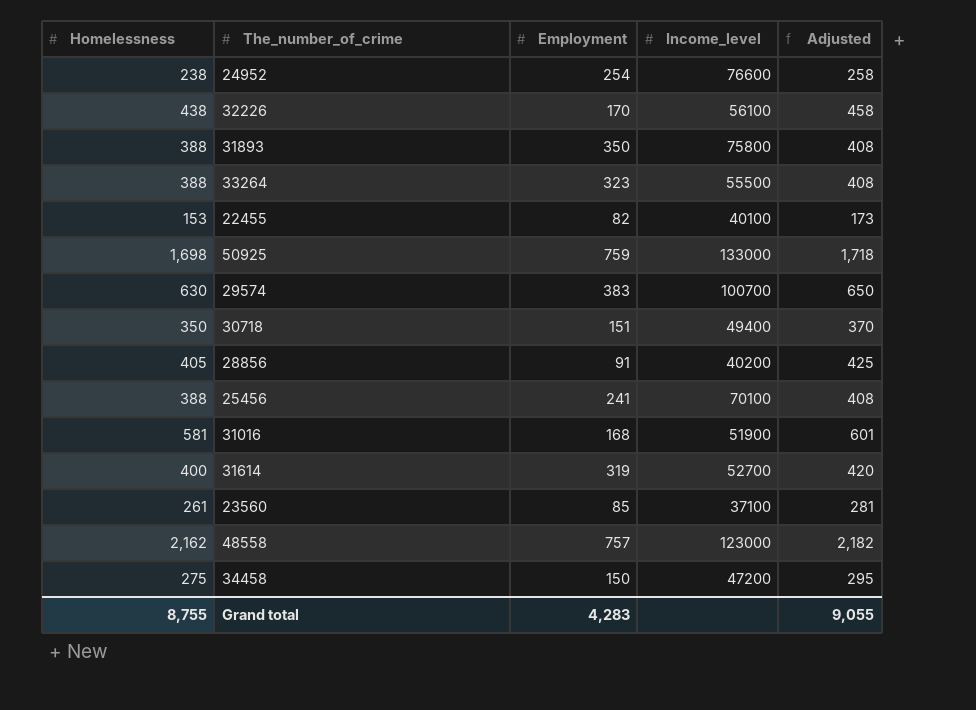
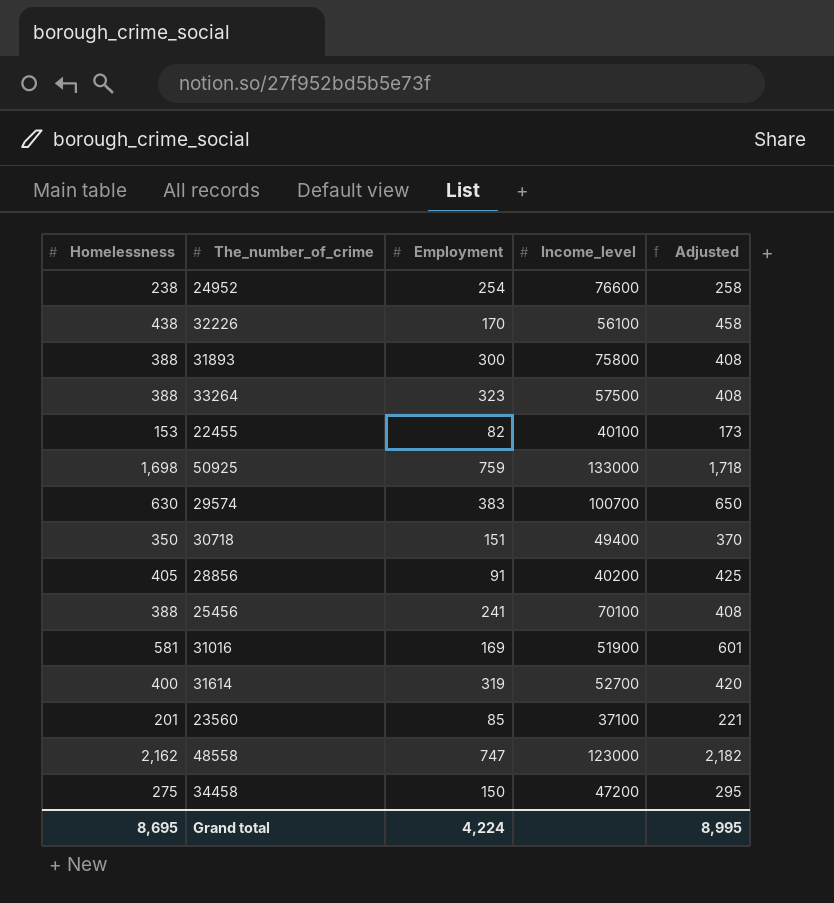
31893 | Employment: 350 -> 300
33264 | Income_level: 55500 -> 57500
31016 | Employment: 168 -> 169
23560 | Homelessness: 261 -> 201
23560 | Adjusted: 281 -> 221
48558 | Employment: 757 -> 747
Grand total | Homelessness: 8,755 -> 8,695
Grand total | Employment: 4,283 -> 4,224
Grand total | Adjusted: 9,055 -> 8,995

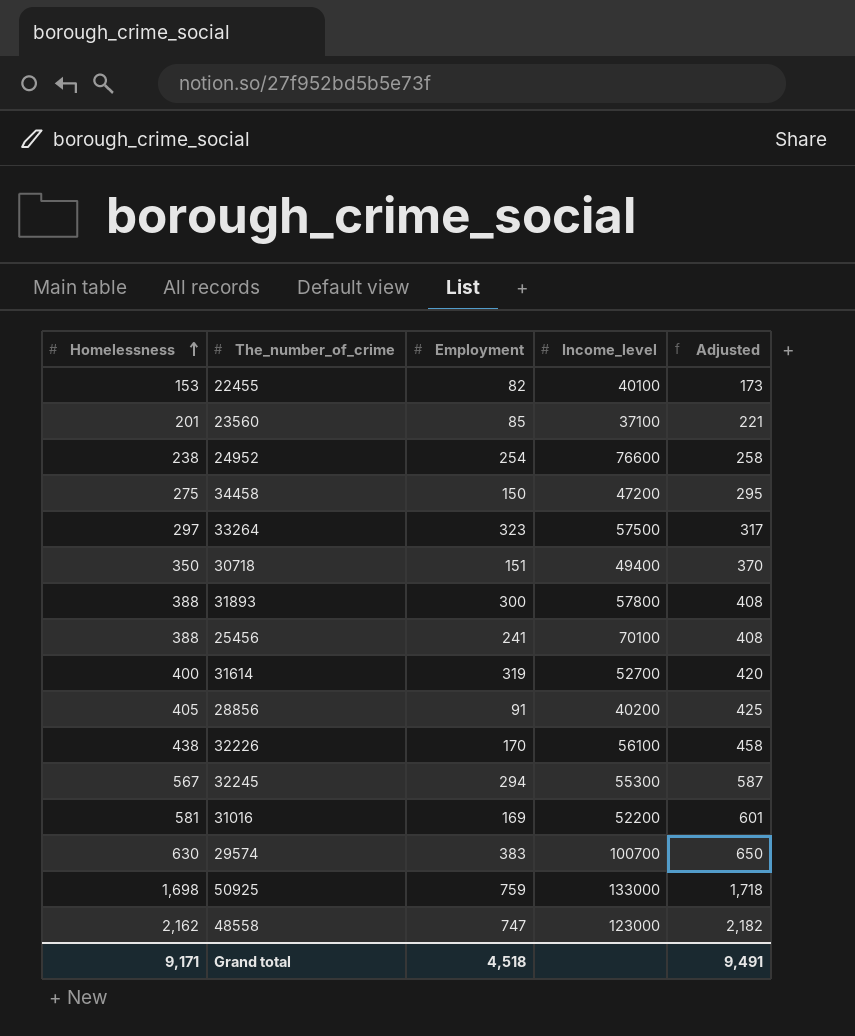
row order: none -> Homelessness ascending
33264 | Homelessness: 388 -> 297
33264 | Adjusted: 408 -> 317
31893 | Income_level: 75800 -> 57800
row 32245: none -> 567 | 294 | 55300 | 587
31016 | Income_level: 51900 -> 52200
Grand total | Homelessness: 8,695 -> 9,171
Grand total | Employment: 4,224 -> 4,518
Grand total | Adjusted: 8,995 -> 9,491

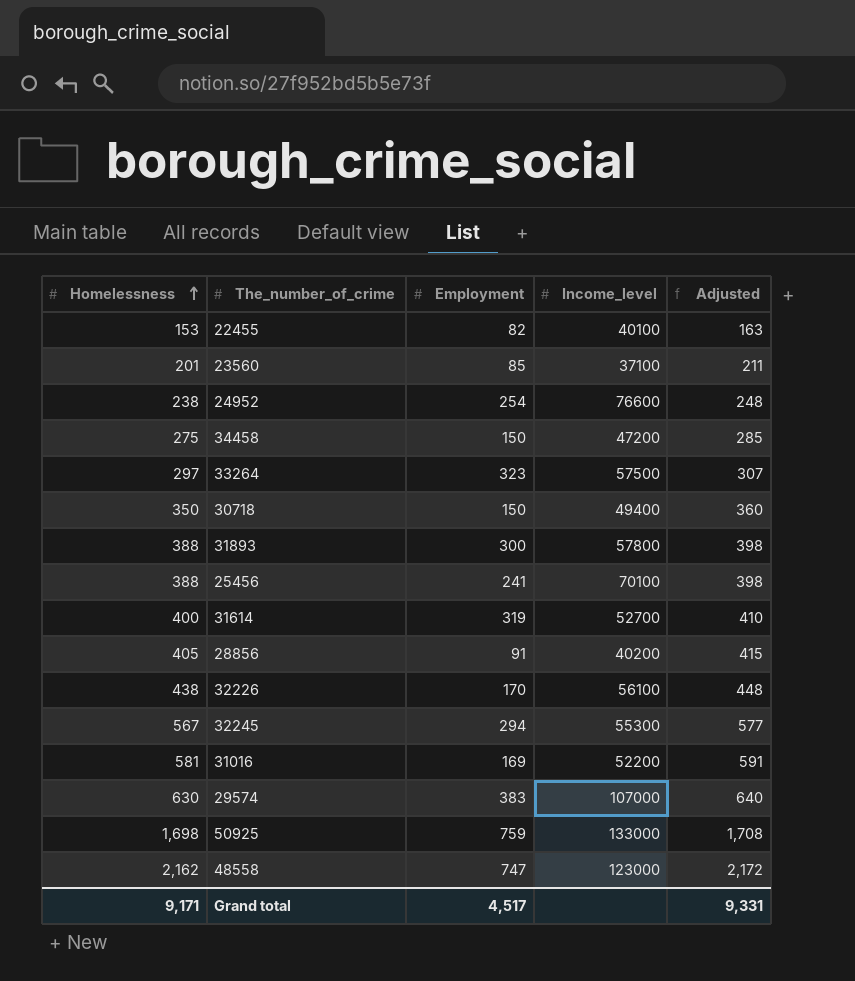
column Adjusted | formula: [Homelessness] + 20 -> [Homelessness] + 10
30718 | Employment: 151 -> 150
29574 | Income_level: 100700 -> 107000
Grand total | Employment: 4,518 -> 4,517
Grand total | Adjusted: 9,491 -> 9,331

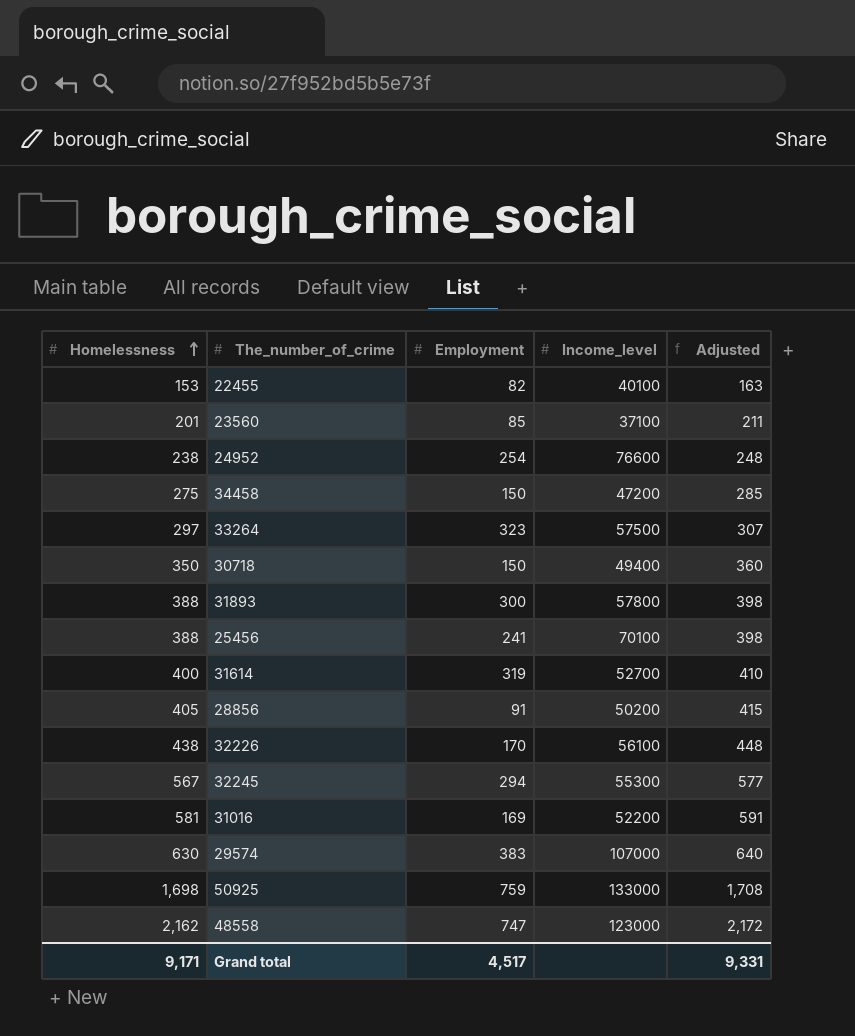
28856 | Income_level: 40200 -> 50200

